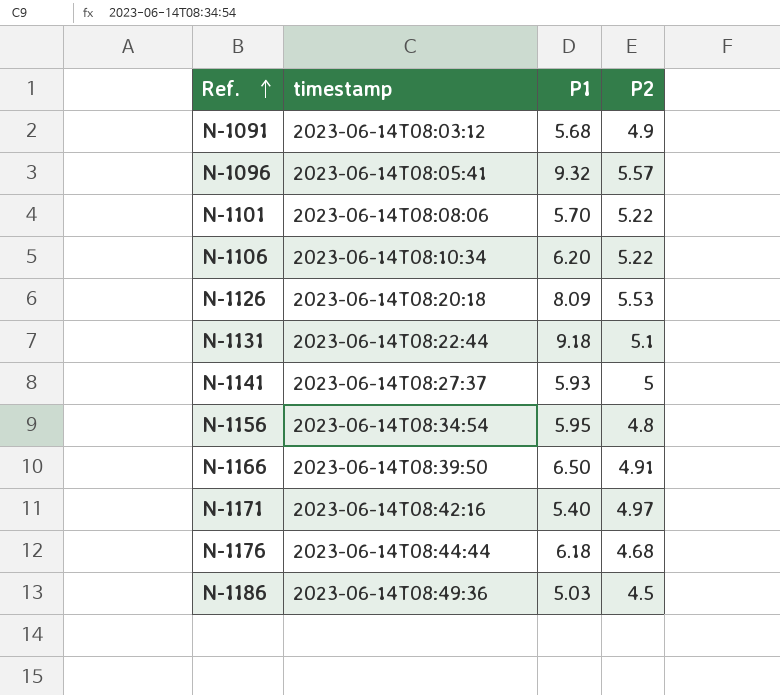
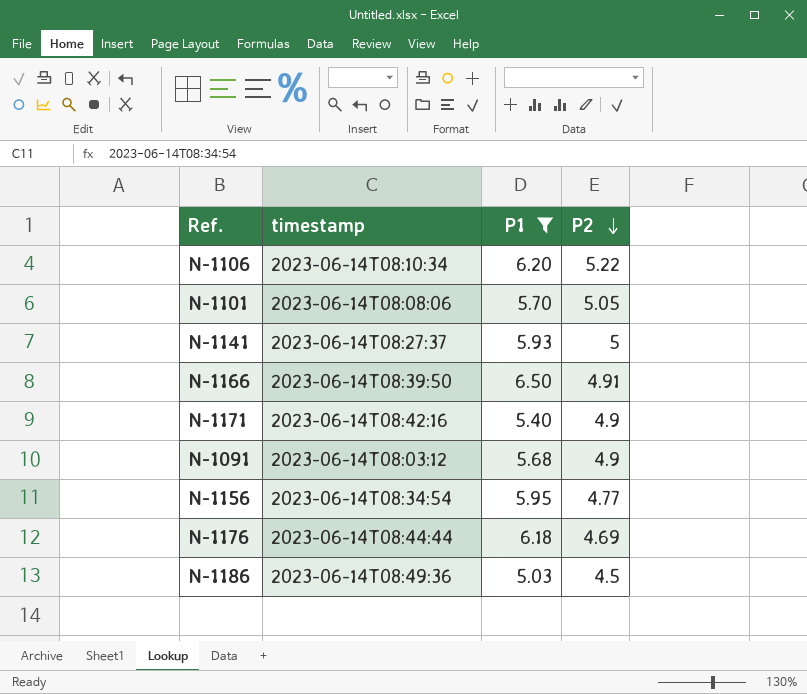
filter: none -> P1 <= 6.50
row order: Ref. ascending -> P2 descending
N-1101 | P2: 5.22 -> 5.05
N-1171 | P2: 4.97 -> 4.9
N-1156 | P2: 4.8 -> 4.77
N-1176 | P2: 4.68 -> 4.69

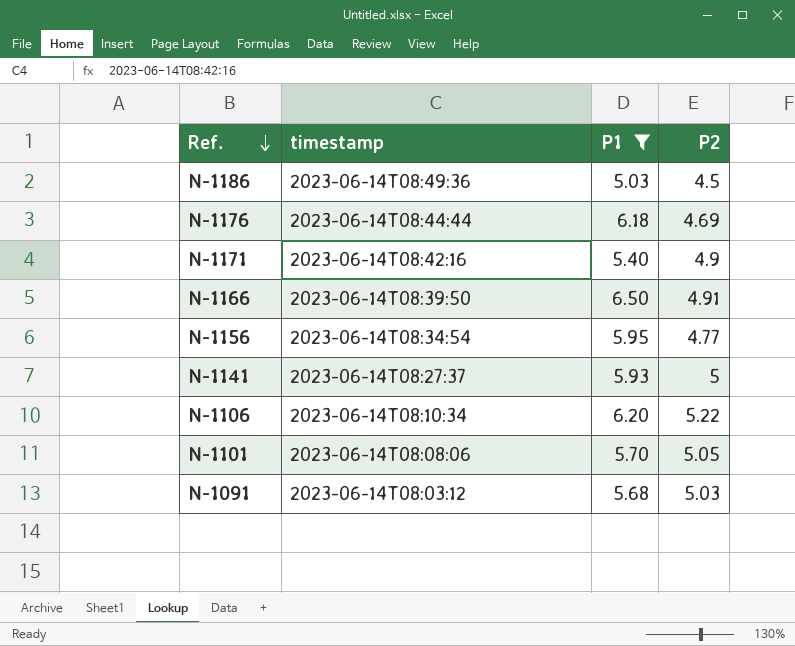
row order: P2 descending -> Ref. descending
N-1091 | P2: 4.9 -> 5.03

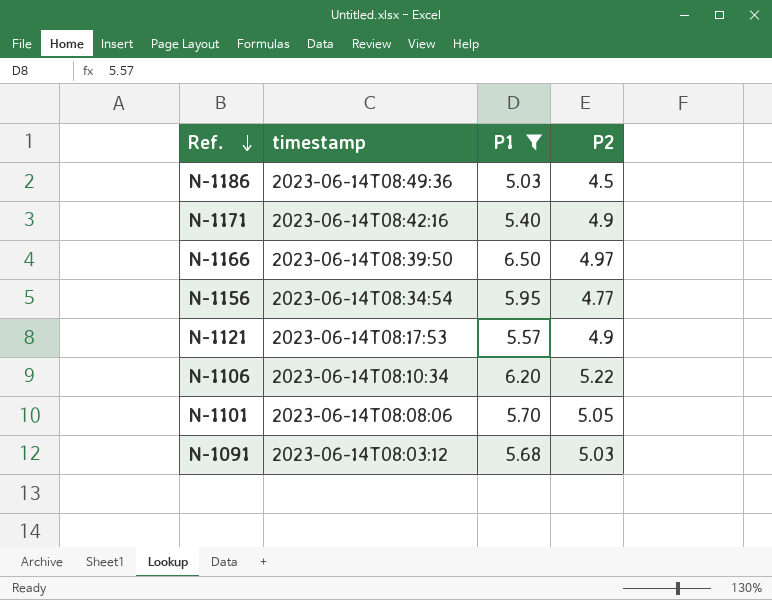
row N-1176: 2023-06-14T08:44:44 | 6.18 | 4.69 -> none
row N-1141: 2023-06-14T08:27:37 | 5.93 | 5 -> none
N-1166 | P2: 4.91 -> 4.97
row N-1121: none -> 2023-06-14T08:17:53 | 5.57 | 4.9

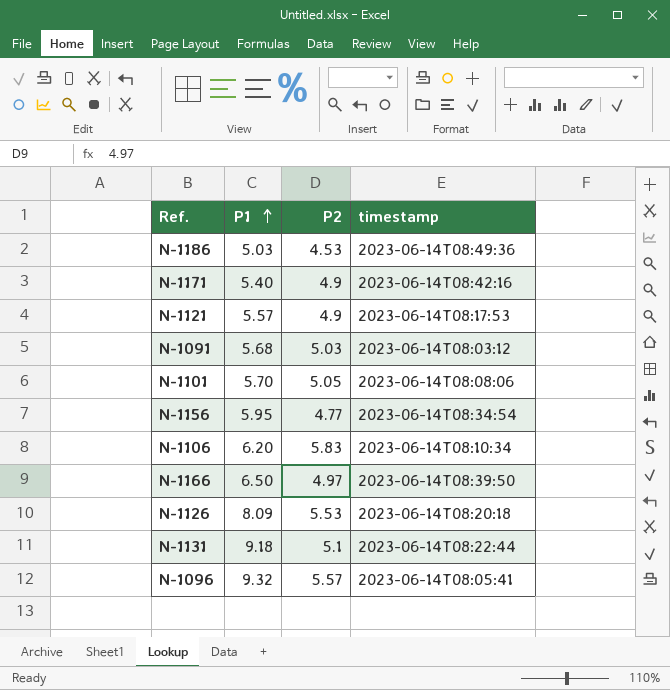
filter: P1 <= 6.50 -> none
row order: Ref. descending -> P1 ascending
column timestamp | position: 2 -> 4
N-1186 | P2: 4.5 -> 4.53
N-1106 | P2: 5.22 -> 5.83

